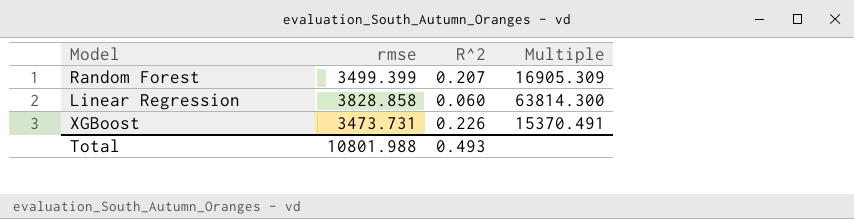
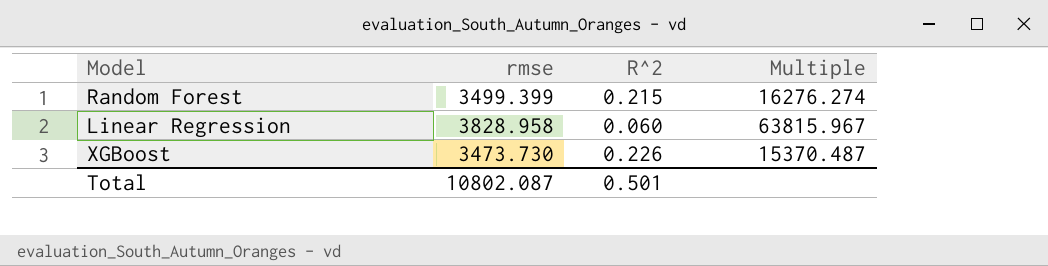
Random Forest | R^2: 0.207 -> 0.215
Random Forest | Multiple: 16905.309 -> 16276.274
Linear Regression | rmse: 3828.858 -> 3828.958
Linear Regression | Multiple: 63814.300 -> 63815.967
XGBoost | rmse: 3473.731 -> 3473.730
XGBoost | Multiple: 15370.491 -> 15370.487
Total | rmse: 10801.988 -> 10802.087
Total | R^2: 0.493 -> 0.501

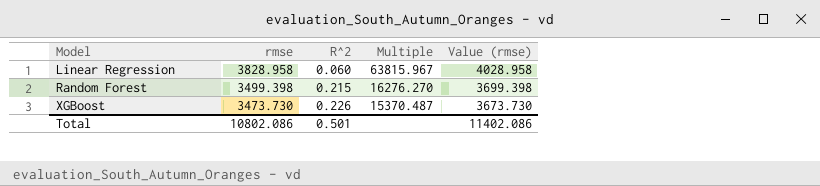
row order: none -> Model ascending
column Value (rmse) | formula: none -> [rmse] + 200
Random Forest | rmse: 3499.399 -> 3499.398
Random Forest | Multiple: 16276.274 -> 16276.270
Total | rmse: 10802.087 -> 10802.086

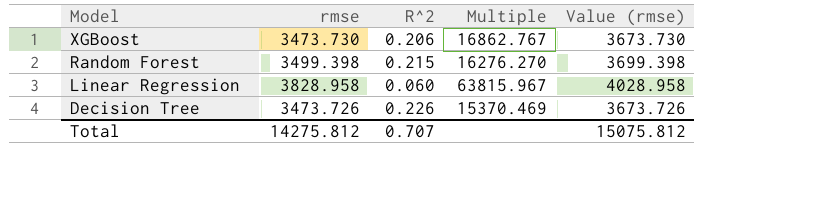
row order: Model ascending -> Model descending
XGBoost | R^2: 0.226 -> 0.206
XGBoost | Multiple: 15370.487 -> 16862.767
row Decision Tree: none -> 3473.726 | 0.226 | 15370.469 | 3673.726
Total | rmse: 10802.086 -> 14275.812
Total | R^2: 0.501 -> 0.707
Total | Value (rmse): 11402.086 -> 15075.812

